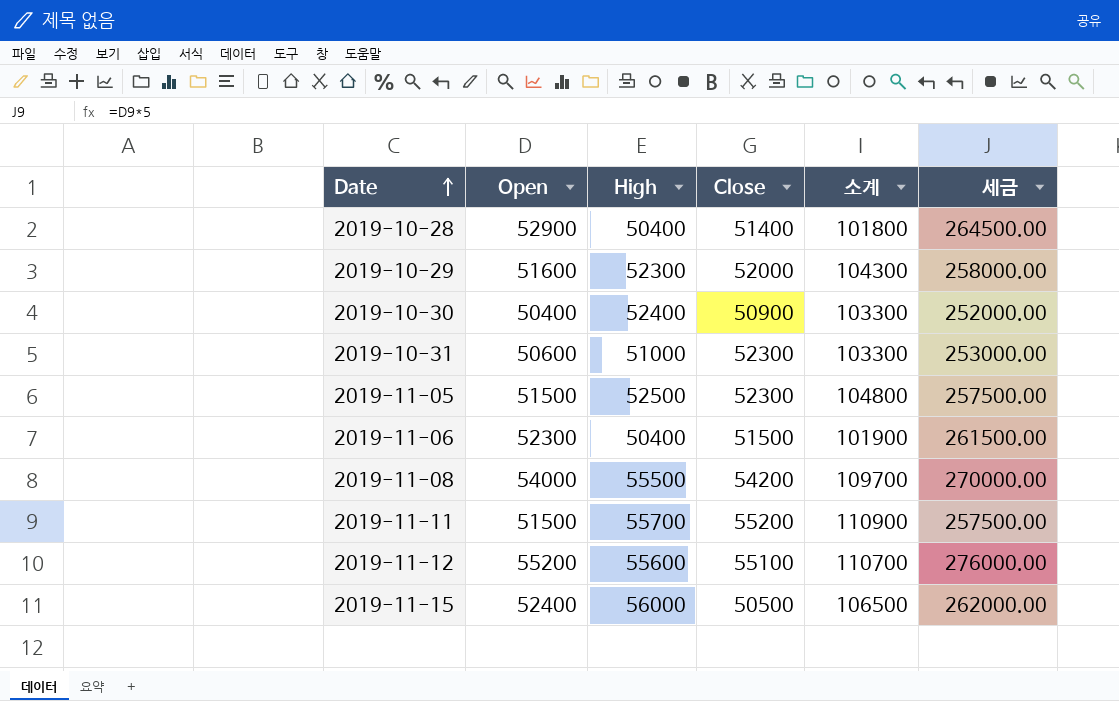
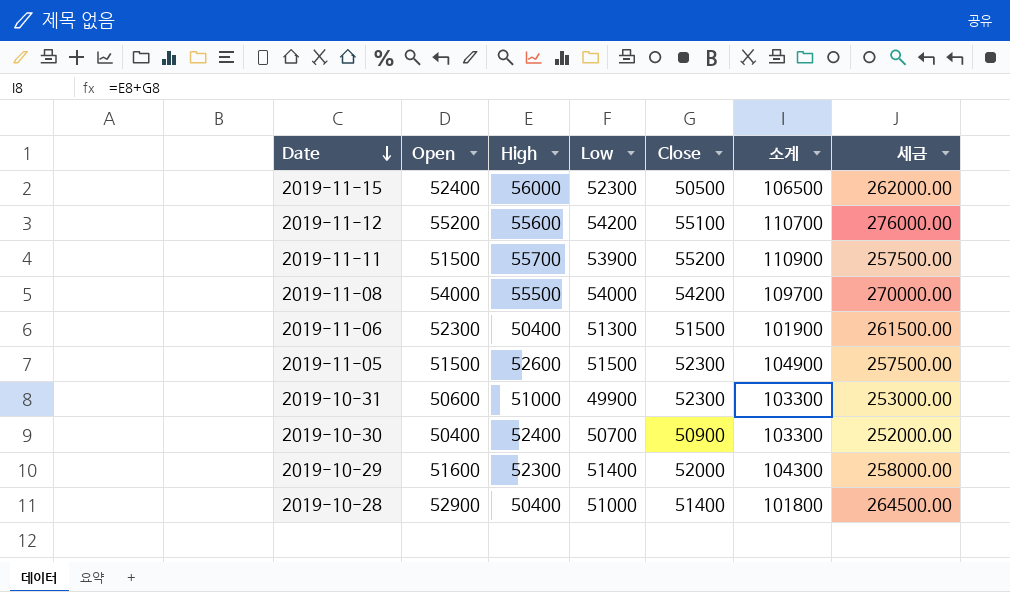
row order: Date ascending -> Date descending
column Low | position: none -> 4
2019-11-05 | High: 52500 -> 52600
2019-11-05 | 소계: 104800 -> 104900

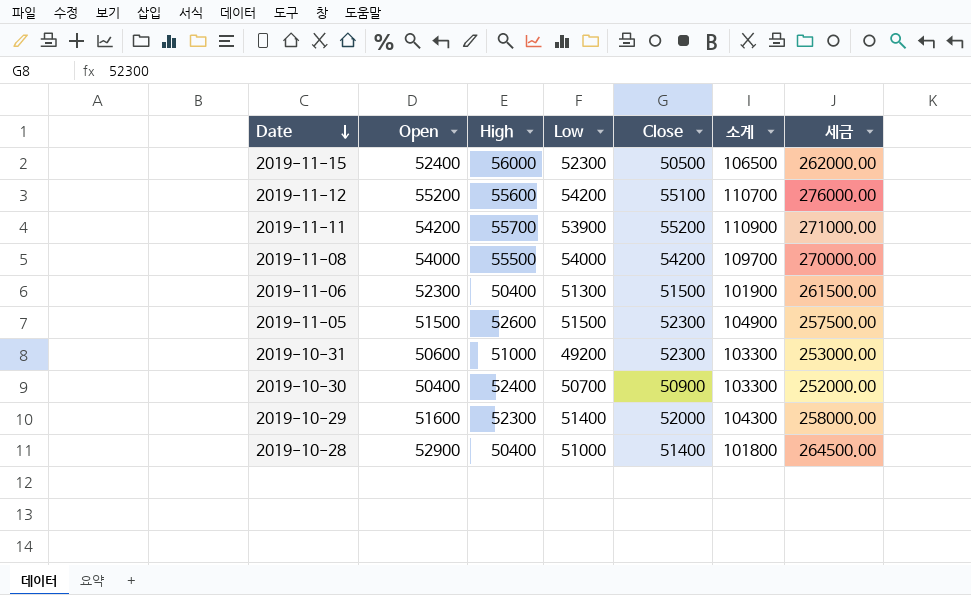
2019-11-11 | Open: 51500 -> 54200
2019-11-11 | 세금: 257500.00 -> 271000.00
2019-10-31 | Low: 49900 -> 49200

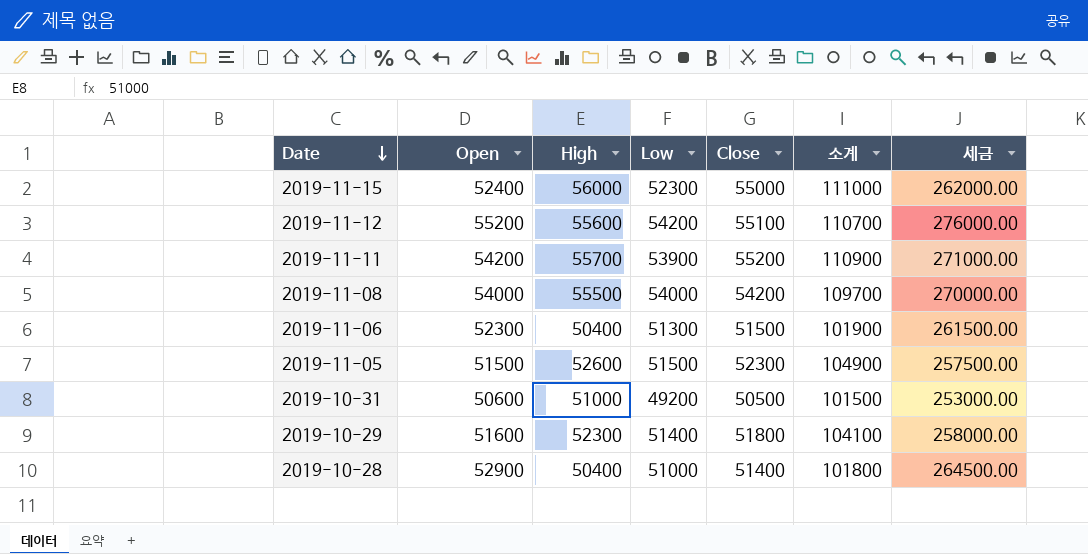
row 2019-10-30: 50400 | 52400 | 50700 | 50900 | 103300 | 252000.00 -> none
2019-11-15 | Close: 50500 -> 55000
2019-11-15 | 소계: 106500 -> 111000
2019-10-31 | Close: 52300 -> 50500
2019-10-31 | 소계: 103300 -> 101500
2019-10-29 | Close: 52000 -> 51800
2019-10-29 | 소계: 104300 -> 104100

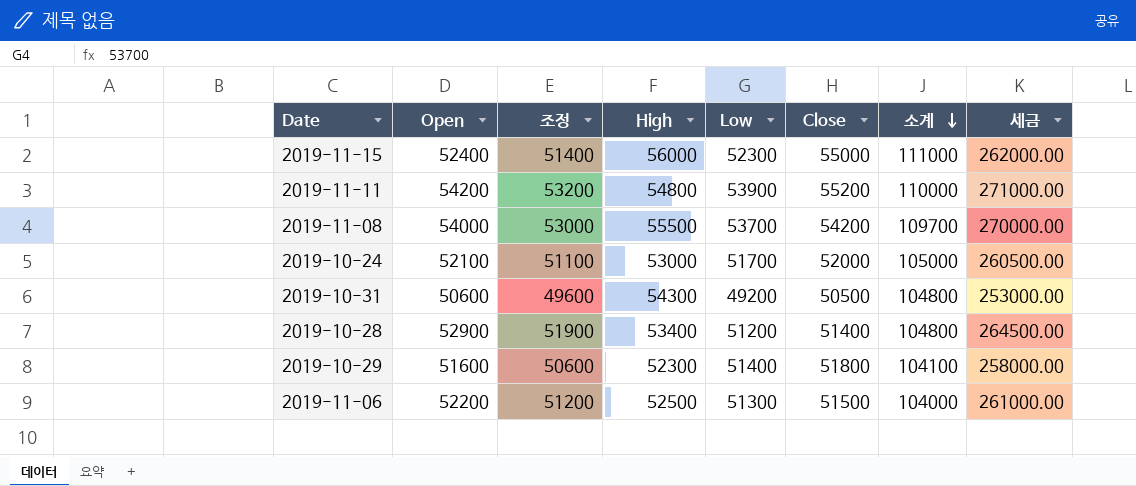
row order: Date descending -> 소계 descending
column 조정 | formula: none -> [Open] - 1000
row 2019-11-12: 55200 | 55600 | 54200 | 55100 | 110700 | 276000.00 -> none
row 2019-11-05: 51500 | 52600 | 51500 | 52300 | 104900 | 257500.00 -> none
2019-11-11 | High: 55700 -> 54800
2019-11-11 | 소계: 110900 -> 110000
2019-11-08 | Low: 54000 -> 53700
row 2019-10-24: none -> 52100 | 51100 | 53000 | 51700 | 52000 | 105000 | 260500.00
2019-10-31 | High: 51000 -> 54300
2019-10-31 | 소계: 101500 -> 104800
2019-10-28 | High: 50400 -> 53400
2019-10-28 | Low: 51000 -> 51200
2019-10-28 | 소계: 101800 -> 104800
2019-11-06 | Open: 52300 -> 52200
2019-11-06 | High: 50400 -> 52500
2019-11-06 | 소계: 101900 -> 104000
2019-11-06 | 세금: 261500.00 -> 261000.00

